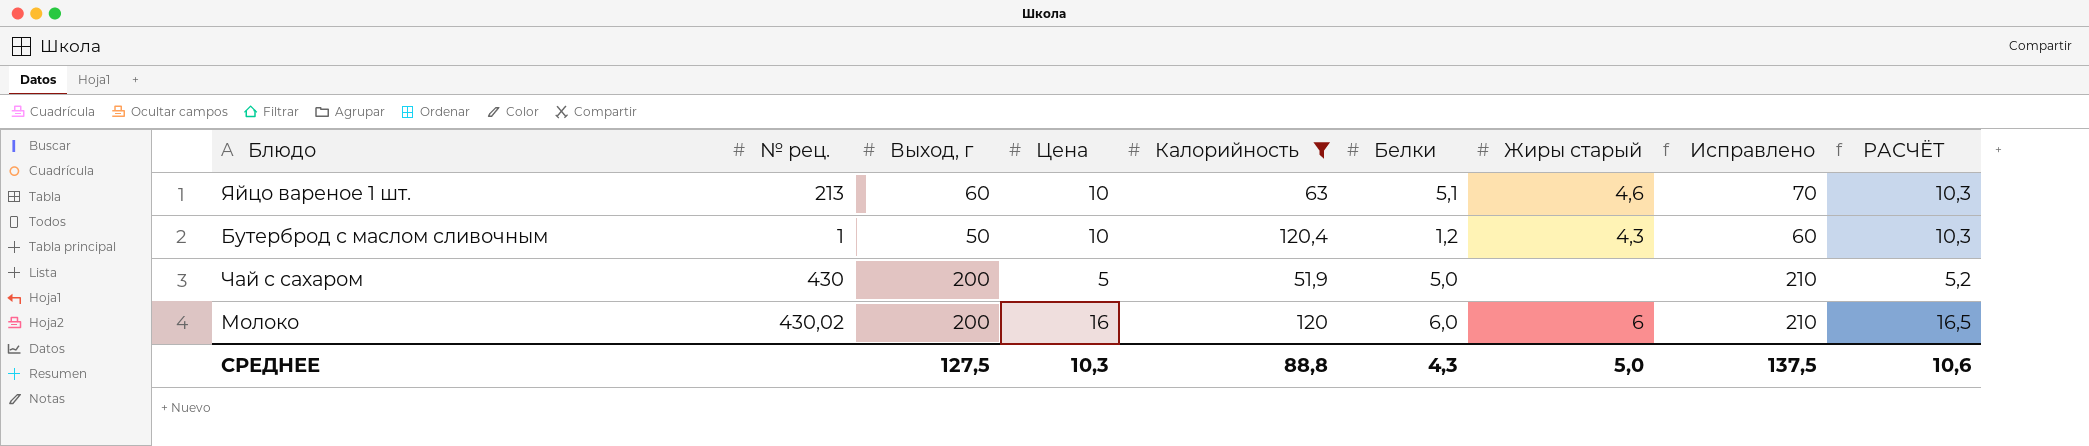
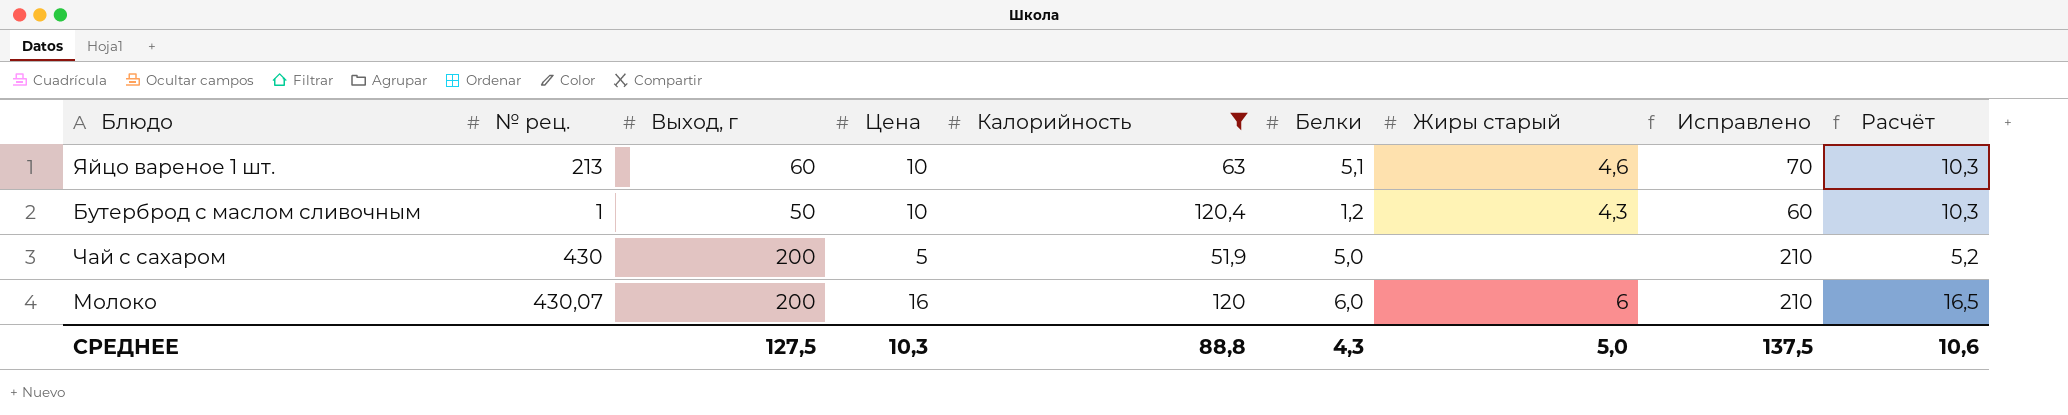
column name: РАСЧЁТ -> Расчёт
Молоко | № рец.: 430,02 -> 430,07

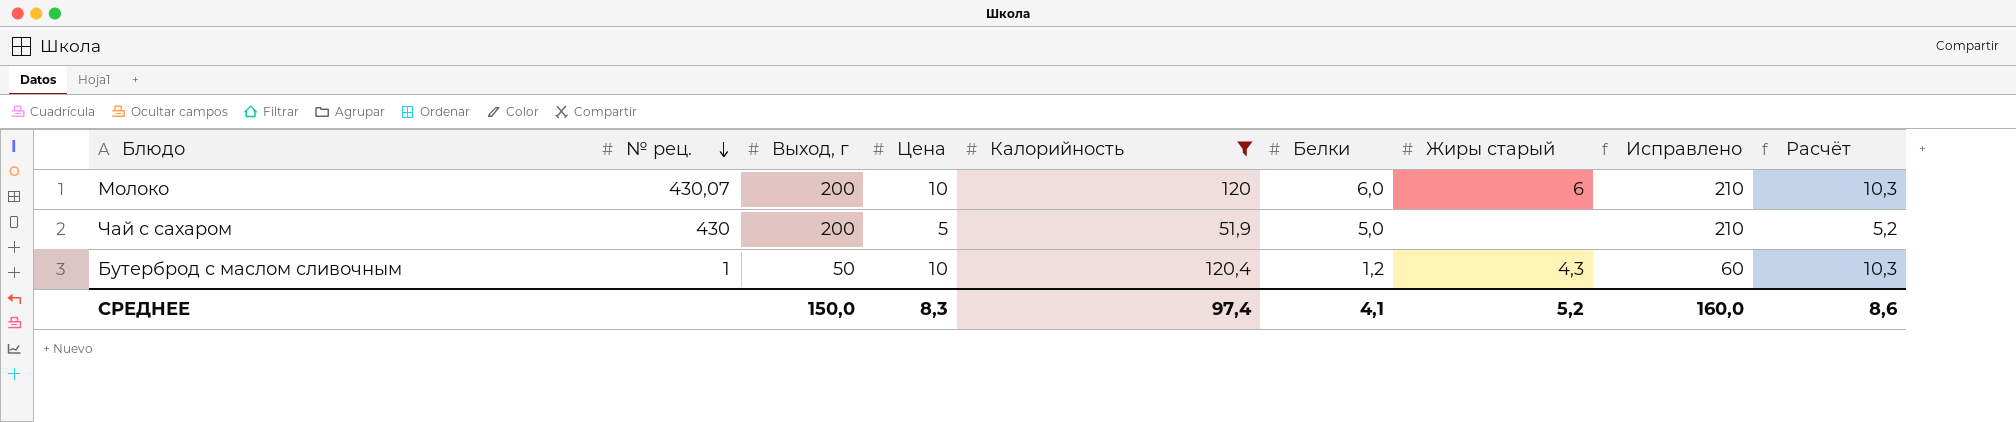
row order: none -> № рец. descending
row Яйцо вареное 1 шт.: 213 | 60 | 10 | 63 | 5,1 | 4,6 | 70 | 10,3 -> none
Молоко | Цена: 16 -> 10
Молоко | Расчёт: 16,5 -> 10,3
СРЕДНЕЕ | Выход, г: 127,5 -> 150,0
СРЕДНЕЕ | Цена: 10,3 -> 8,3
СРЕДНЕЕ | Калорийность: 88,8 -> 97,4
СРЕДНЕЕ | Белки: 4,3 -> 4,1
СРЕДНЕЕ | Жиры старый: 5,0 -> 5,2
СРЕДНЕЕ | Исправлено: 137,5 -> 160,0
СРЕДНЕЕ | Расчёт: 10,6 -> 8,6

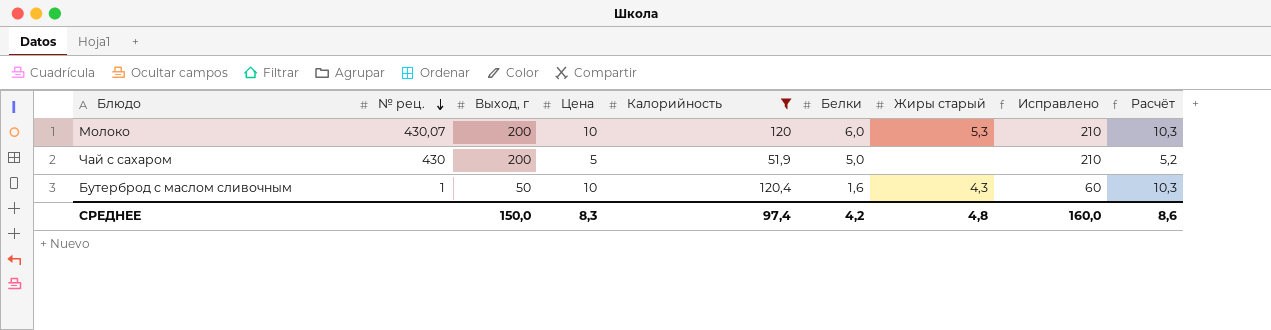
Молоко | Жиры старый: 6 -> 5,3
Бутерброд с маслом сливочным | Белки: 1,2 -> 1,6
СРЕДНЕЕ | Белки: 4,1 -> 4,2
СРЕДНЕЕ | Жиры старый: 5,2 -> 4,8

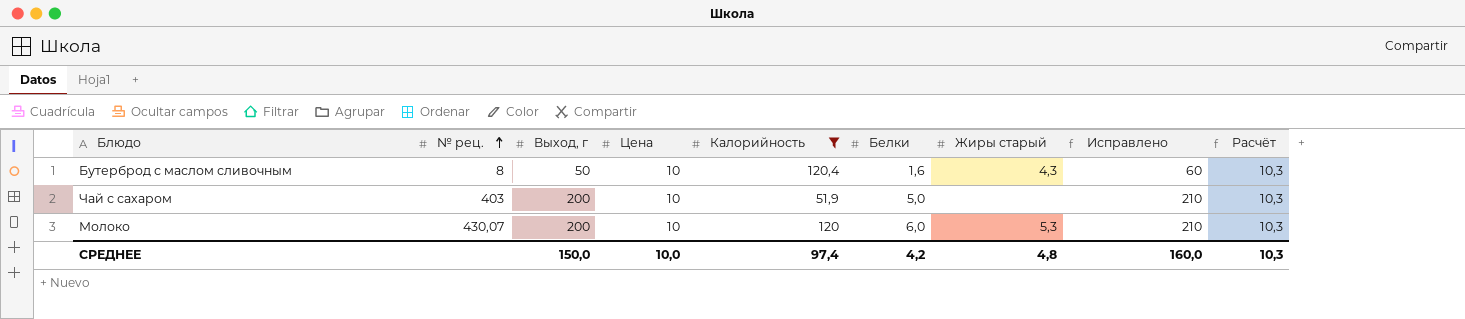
row order: № рец. descending -> № рец. ascending
Бутерброд с маслом сливочным | № рец.: 1 -> 8
Чай с сахаром | № рец.: 430 -> 403
Чай с сахаром | Цена: 5 -> 10
Чай с сахаром | Расчёт: 5,2 -> 10,3
СРЕДНЕЕ | Цена: 8,3 -> 10,0
СРЕДНЕЕ | Расчёт: 8,6 -> 10,3

